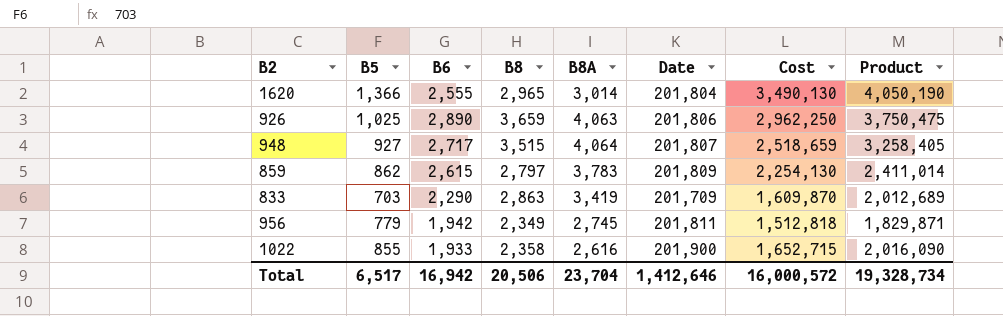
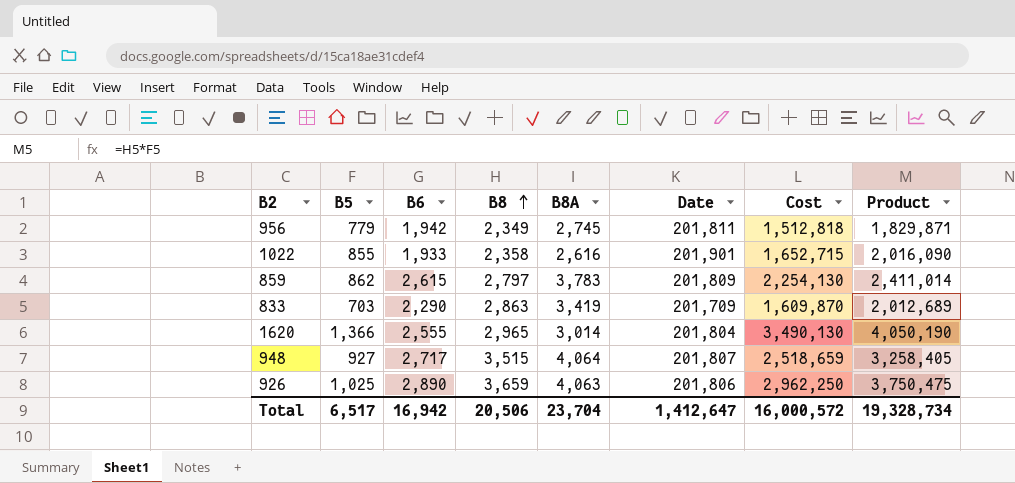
row order: none -> B8 ascending
1022 | Date: 201,900 -> 201,901
Total | Date: 1,412,646 -> 1,412,647

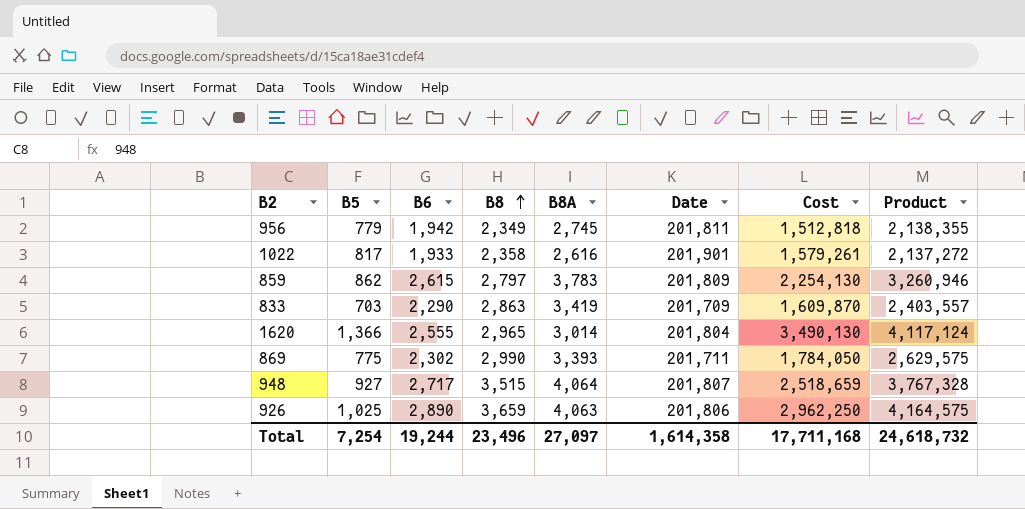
column Product | formula: [B5] * [B8] -> [B5] * [B8A]
1022 | B5: 855 -> 817
1022 | Cost: 1,652,715 -> 1,579,261
row 869: none -> 775 | 2,302 | 2,990 | 3,393 | 201,711 | 1,784,050 | 2,629,575
Total | B5: 6,517 -> 7,254
Total | B6: 16,942 -> 19,244
Total | B8: 20,506 -> 23,496
Total | B8A: 23,704 -> 27,097
Total | Date: 1,412,647 -> 1,614,358
Total | Cost: 16,000,572 -> 17,711,168
Total | Product: 19,328,734 -> 24,618,732

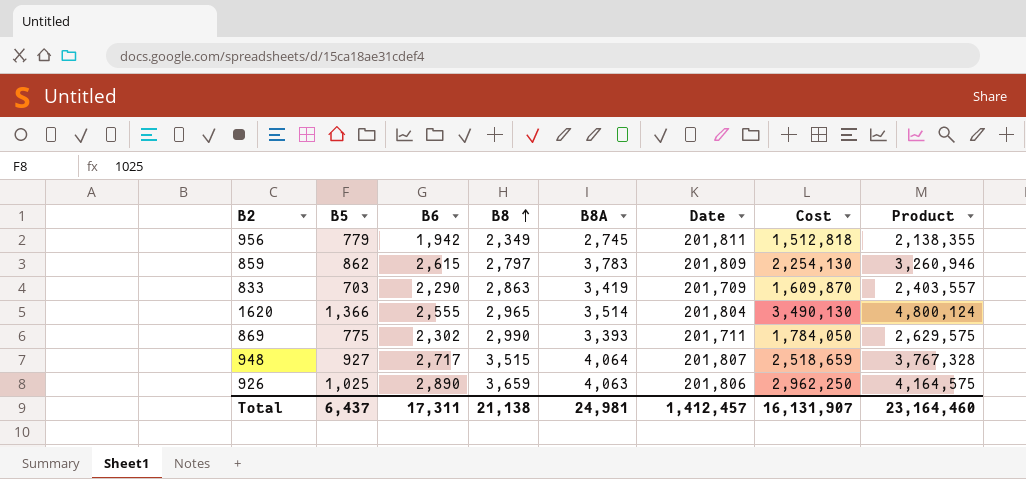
row 1022: 817 | 1,933 | 2,358 | 2,616 | 201,901 | 1,579,261 | 2,137,272 -> none
1620 | B8A: 3,014 -> 3,514
1620 | Product: 4,117,124 -> 4,800,124
Total | B5: 7,254 -> 6,437
Total | B6: 19,244 -> 17,311
Total | B8: 23,496 -> 21,138
Total | B8A: 27,097 -> 24,981
Total | Date: 1,614,358 -> 1,412,457
Total | Cost: 17,711,168 -> 16,131,907
Total | Product: 24,618,732 -> 23,164,460

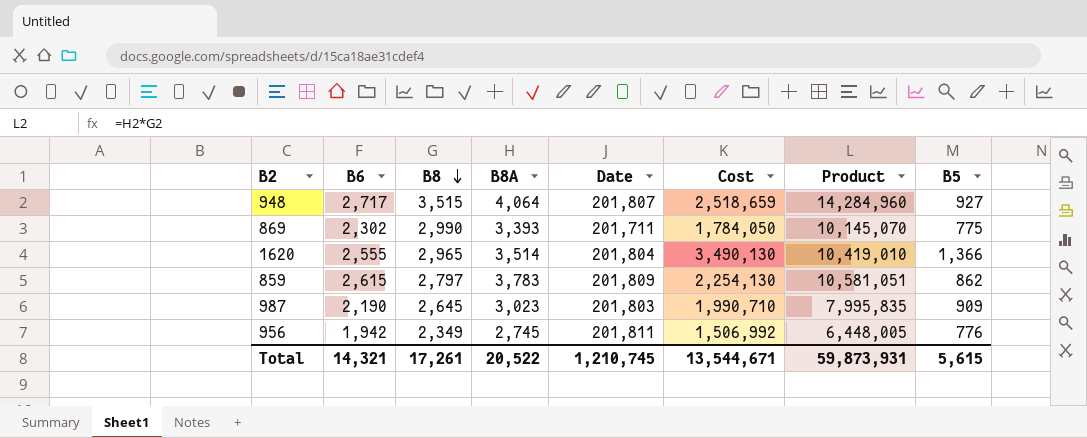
row order: B8 ascending -> B8 descending
column Product | formula: [B5] * [B8A] -> [B8] * [B8A]
column B5 | position: 2 -> 8
row 833: 703 | 2,290 | 2,863 | 3,419 | 201,709 | 1,609,870 | 2,403,557 -> none
row 926: 1,025 | 2,890 | 3,659 | 4,063 | 201,806 | 2,962,250 | 4,164,575 -> none
row 987: none -> 2,190 | 2,645 | 3,023 | 201,803 | 1,990,710 | 7,995,835 | 909
956 | Cost: 1,512,818 -> 1,506,992
956 | B5: 779 -> 776
Total | B6: 17,311 -> 14,321
Total | B8: 21,138 -> 17,261
Total | B8A: 24,981 -> 20,522
Total | Date: 1,412,457 -> 1,210,745
Total | Cost: 16,131,907 -> 13,544,671
Total | Product: 23,164,460 -> 59,873,931
Total | B5: 6,437 -> 5,615

